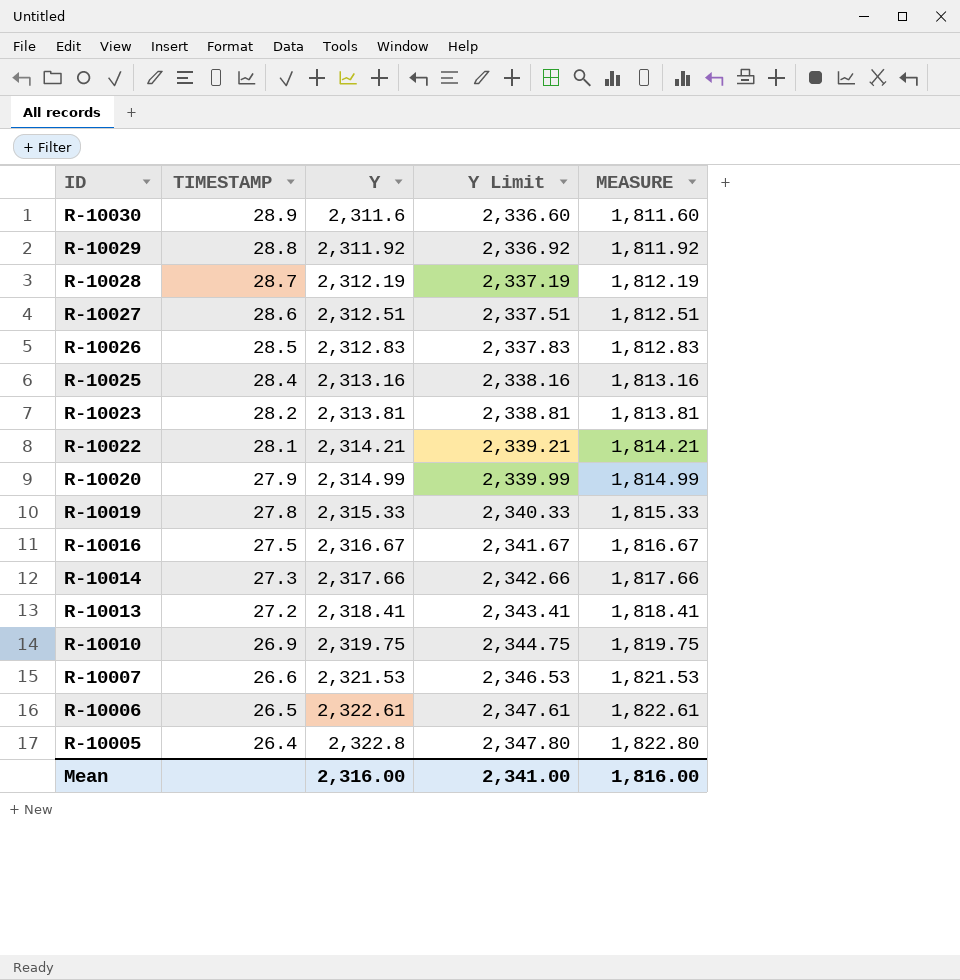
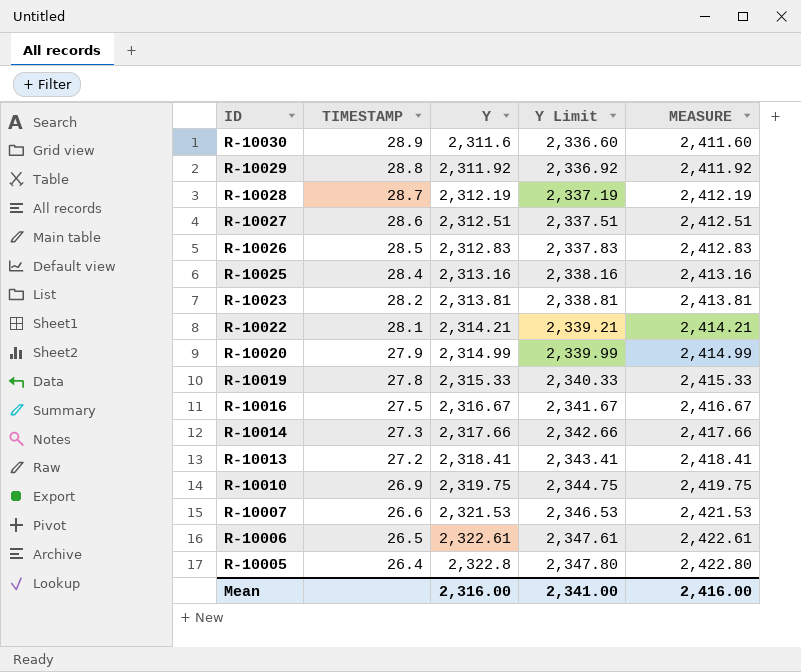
column MEASURE | formula: [Y] - 500 -> [Y] + 100
Mean | MEASURE: 1,816.00 -> 2,416.00

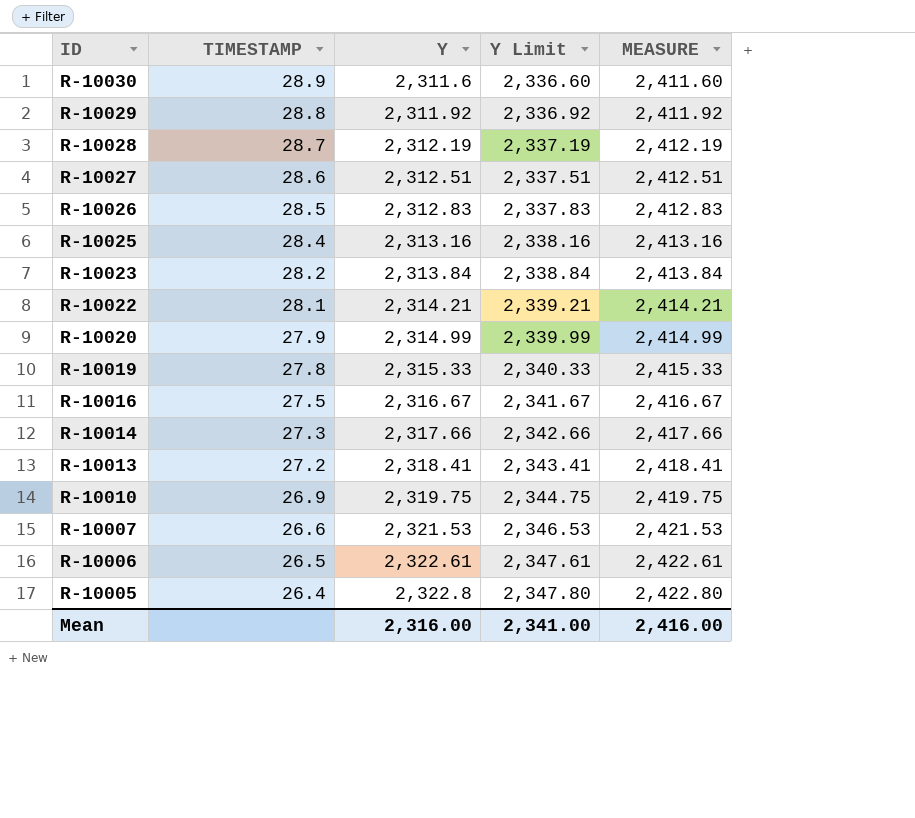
R-10023 | Y: 2,313.81 -> 2,313.84
R-10023 | Y Limit: 2,338.81 -> 2,338.84
R-10023 | MEASURE: 2,413.81 -> 2,413.84

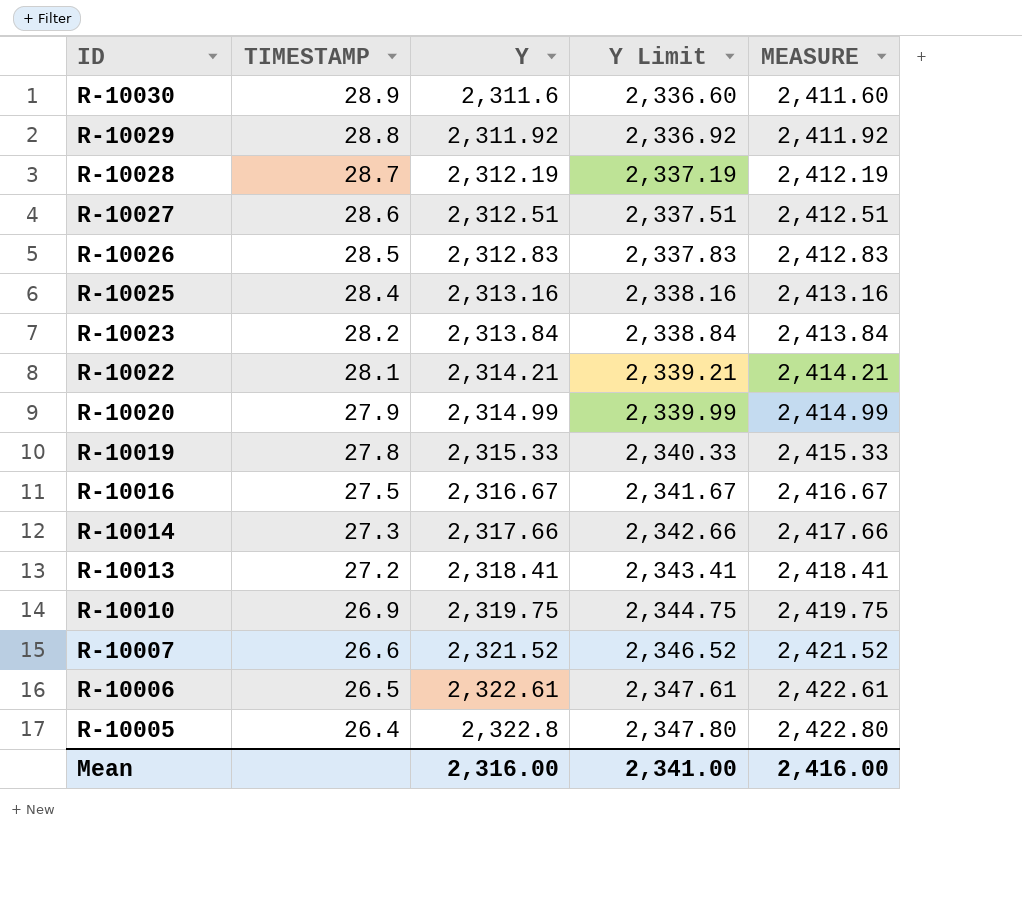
R-10007 | Y: 2,321.53 -> 2,321.52
R-10007 | Y Limit: 2,346.53 -> 2,346.52
R-10007 | MEASURE: 2,421.53 -> 2,421.52

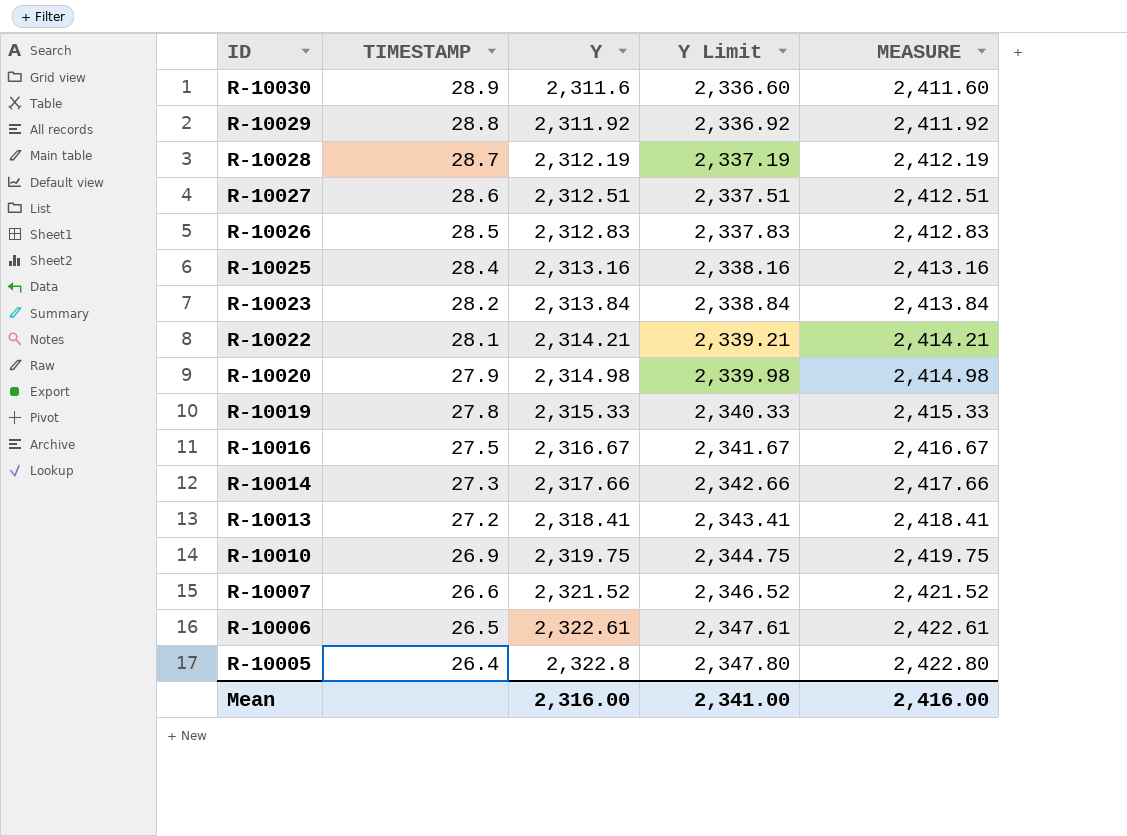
R-10020 | Y: 2,314.99 -> 2,314.98
R-10020 | Y Limit: 2,339.99 -> 2,339.98
R-10020 | MEASURE: 2,414.99 -> 2,414.98

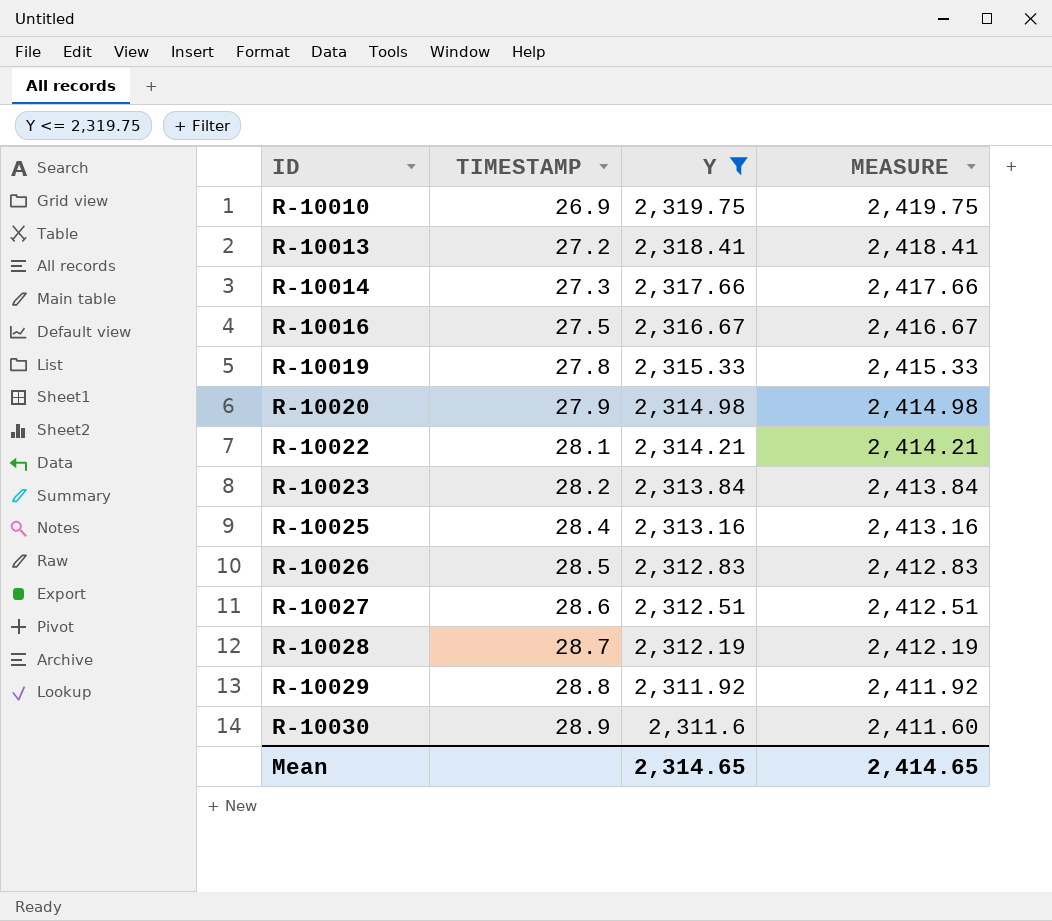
filter: none -> Y <= 2,319.75
row order: ID descending -> ID ascending
column Y Limit | formula: [Y] + 25 -> none
Mean | Y: 2,316.00 -> 2,314.65
Mean | MEASURE: 2,416.00 -> 2,414.65

